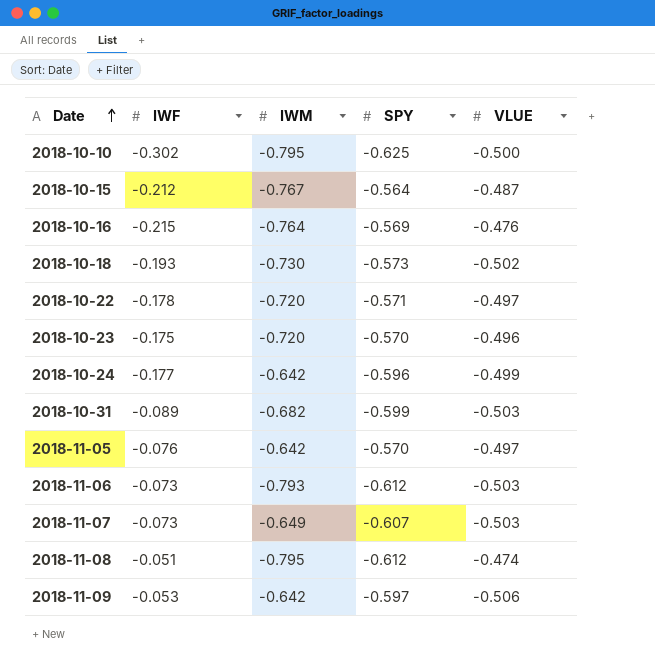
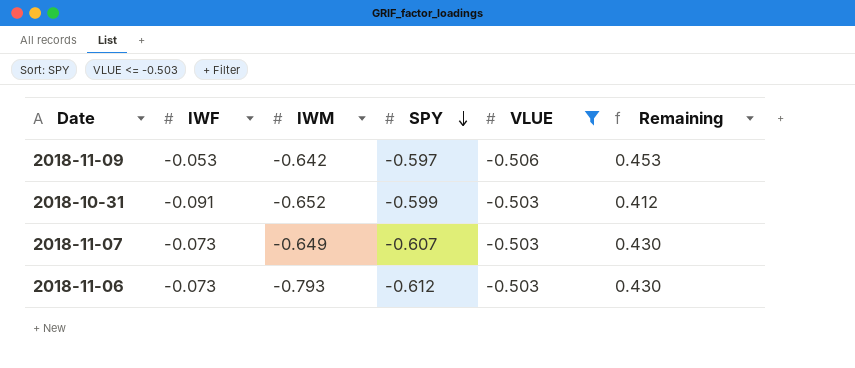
filter: none -> VLUE <= -0.503
row order: Date ascending -> SPY descending
column Remaining | formula: none -> [IWF] - [VLUE]
2018-10-31 | IWF: -0.089 -> -0.091
2018-10-31 | IWM: -0.682 -> -0.652

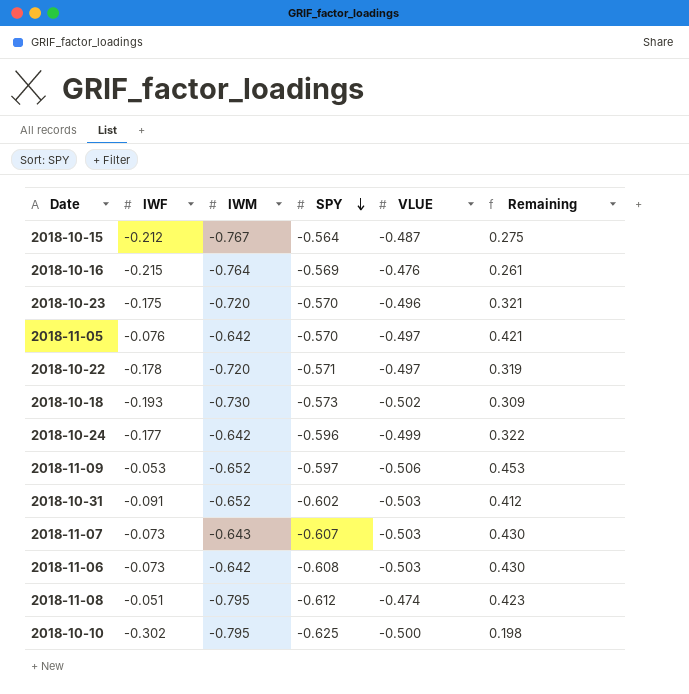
filter: VLUE <= -0.503 -> none
2018-11-09 | IWM: -0.642 -> -0.652
2018-10-31 | SPY: -0.599 -> -0.602
2018-11-07 | IWM: -0.649 -> -0.643
2018-11-06 | IWM: -0.793 -> -0.642
2018-11-06 | SPY: -0.612 -> -0.608

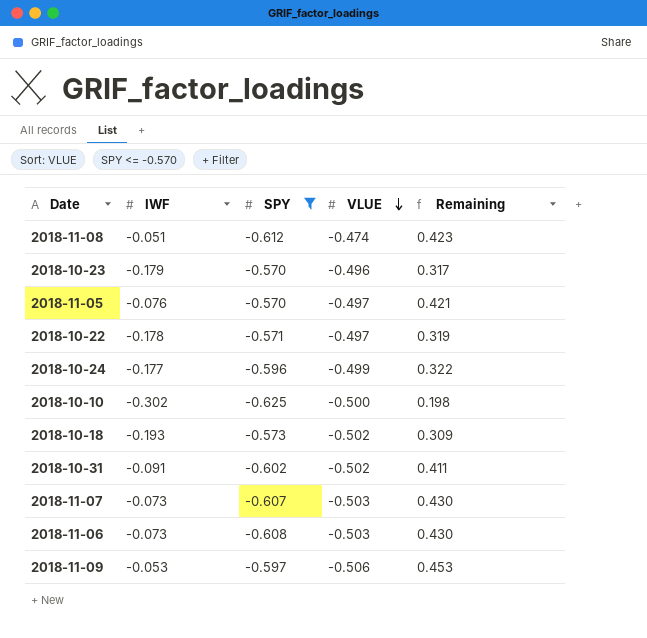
filter: none -> SPY <= -0.570
row order: SPY descending -> VLUE descending
column IWM | position: 3 -> none
2018-10-23 | IWF: -0.175 -> -0.179
2018-10-23 | Remaining: 0.321 -> 0.317
2018-10-31 | VLUE: -0.503 -> -0.502
2018-10-31 | Remaining: 0.412 -> 0.411

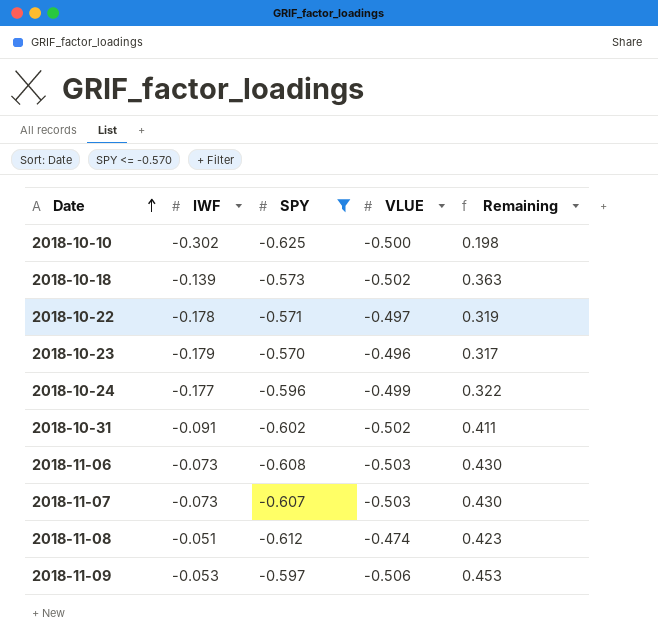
row order: VLUE descending -> Date ascending
row 2018-11-05: -0.076 | -0.570 | -0.497 | 0.421 -> none
2018-10-18 | IWF: -0.193 -> -0.139
2018-10-18 | Remaining: 0.309 -> 0.363

